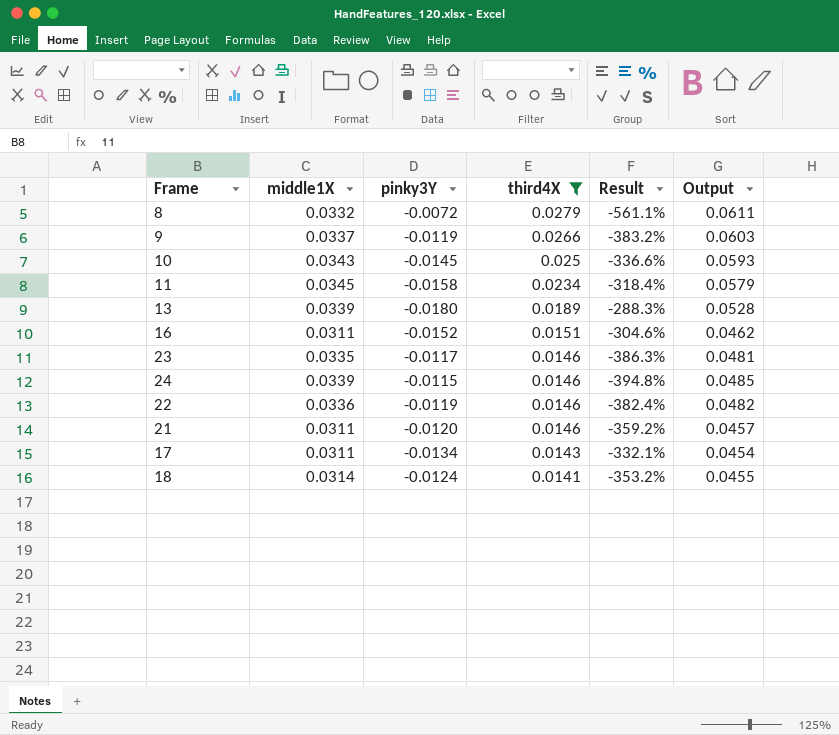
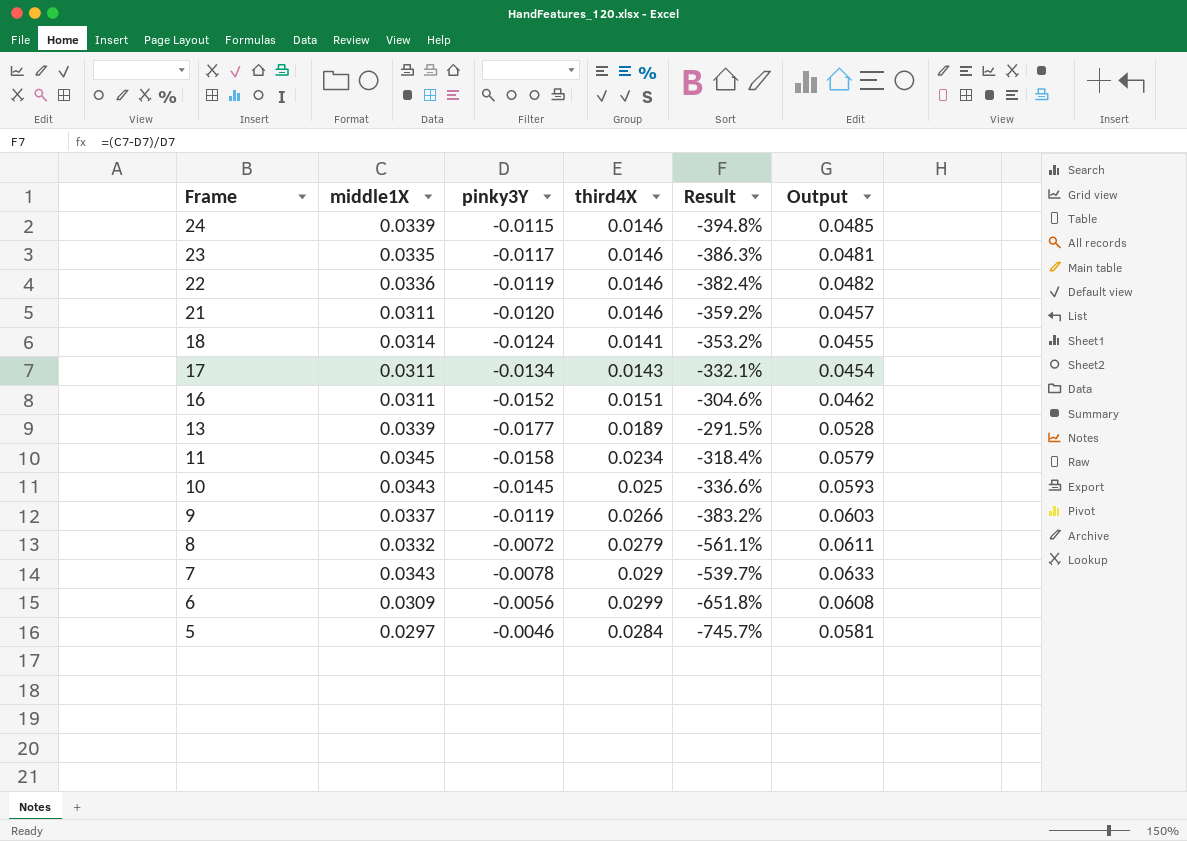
filter: third4X <= 0.0279 -> none
row order: third4X descending -> Frame descending
13 | pinky3Y: -0.0180 -> -0.0177
13 | Result: -288.3% -> -291.5%

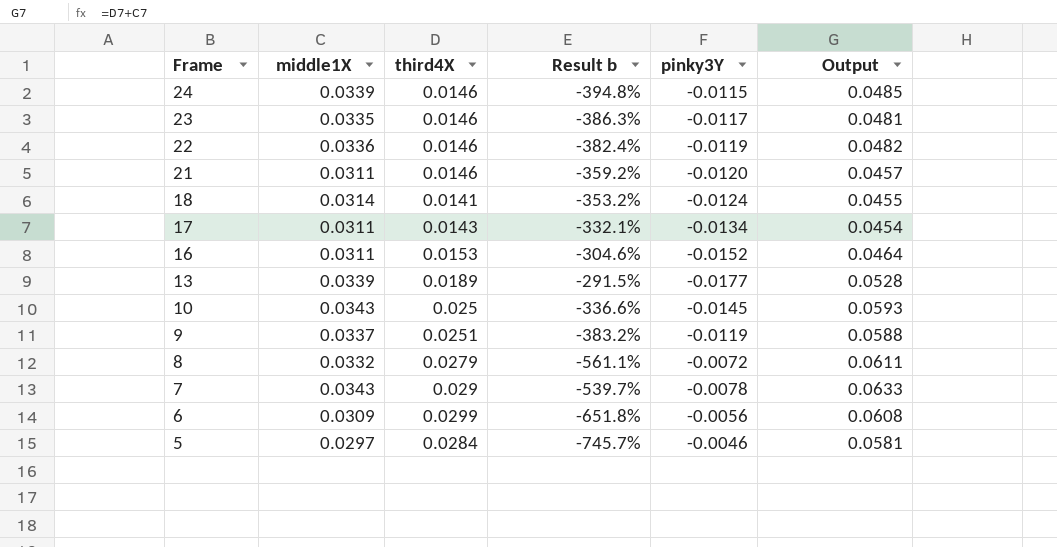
column name: Result -> Result b
column pinky3Y | position: 3 -> 5
row 11: 0.0345 | -0.0158 | 0.0234 | -318.4% | 0.0579 -> none
16 | third4X: 0.0151 -> 0.0153
16 | Output: 0.0462 -> 0.0464
9 | third4X: 0.0266 -> 0.0251
9 | Output: 0.0603 -> 0.0588

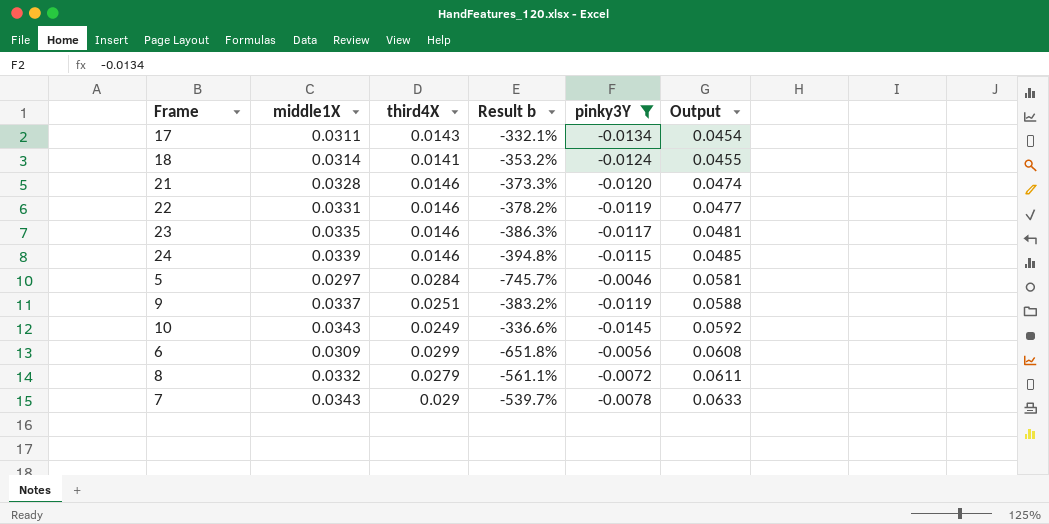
filter: none -> pinky3Y >= -0.0145
row order: Frame descending -> Output ascending
21 | middle1X: 0.0311 -> 0.0328
21 | Result b: -359.2% -> -373.3%
21 | Output: 0.0457 -> 0.0474
22 | middle1X: 0.0336 -> 0.0331
22 | Result b: -382.4% -> -378.2%
22 | Output: 0.0482 -> 0.0477
10 | third4X: 0.025 -> 0.0249
10 | Output: 0.0593 -> 0.0592

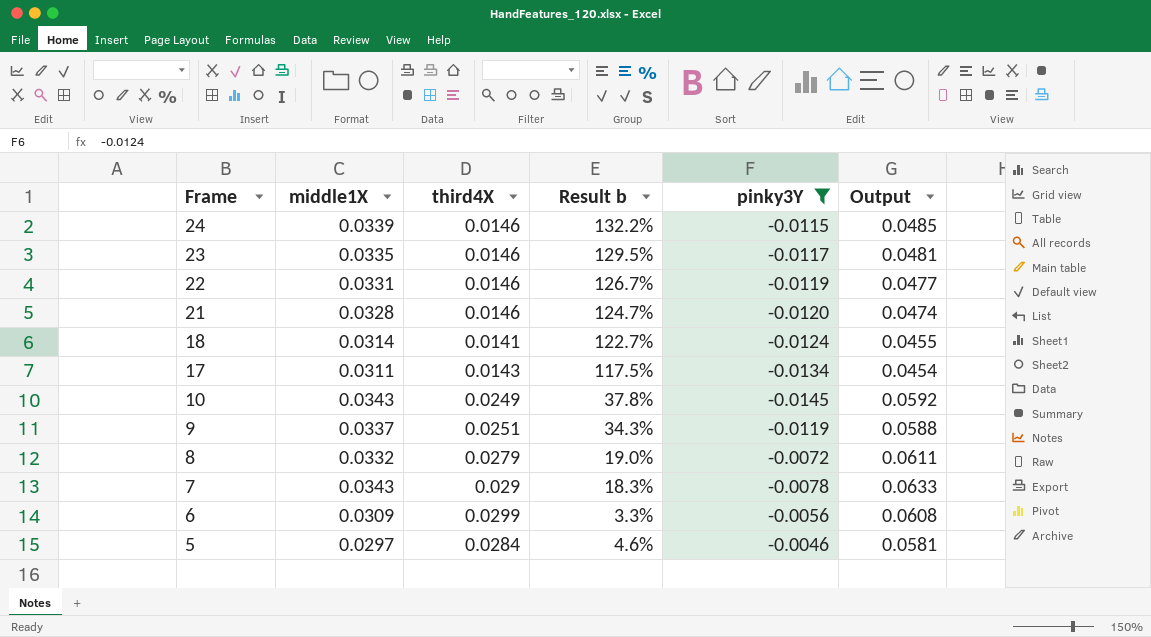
row order: Output ascending -> Frame descending
column Result b | formula: ([middle1X] - [pinky3Y]) / [pinky3Y] -> ([middle1X] - [third4X]) / [third4X]

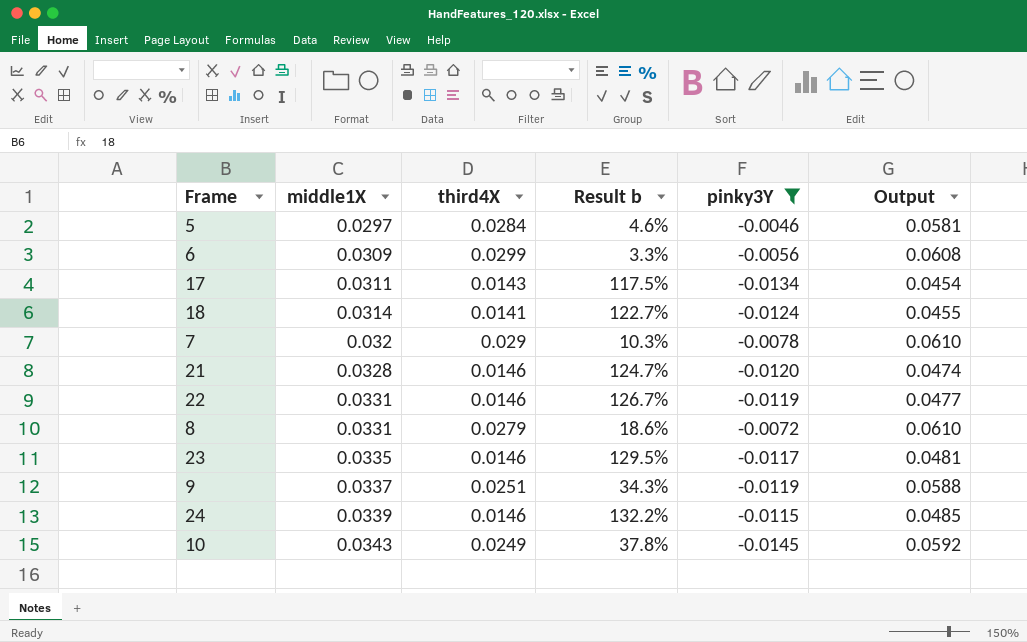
row order: Frame descending -> middle1X ascending
7 | middle1X: 0.0343 -> 0.032
7 | Result b: 18.3% -> 10.3%
7 | Output: 0.0633 -> 0.0610
8 | middle1X: 0.0332 -> 0.0331
8 | Result b: 19.0% -> 18.6%
8 | Output: 0.0611 -> 0.0610

